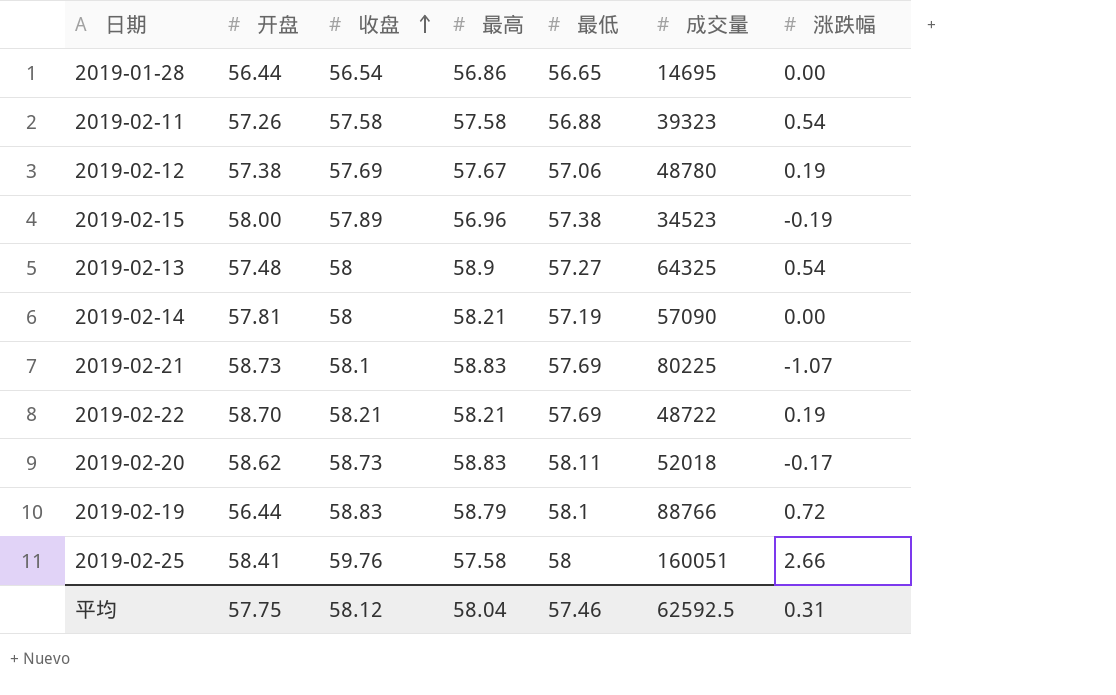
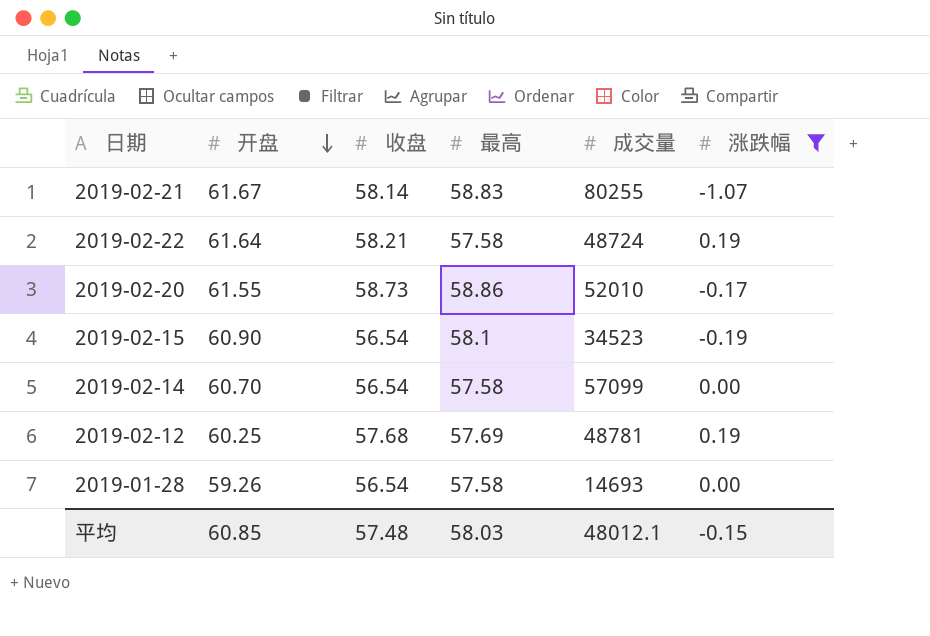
filter: none -> 涨跌幅 <= 0.19
row order: 收盘 ascending -> 开盘 descending
column 最低 | position: 5 -> none
2019-02-21 | 开盘: 58.73 -> 61.67
2019-02-21 | 收盘: 58.1 -> 58.14
2019-02-21 | 成交量: 80225 -> 80255
2019-02-22 | 开盘: 58.70 -> 61.64
2019-02-22 | 最高: 58.21 -> 57.58
2019-02-22 | 成交量: 48722 -> 48724
2019-02-20 | 开盘: 58.62 -> 61.55
2019-02-20 | 最高: 58.83 -> 58.86
2019-02-20 | 成交量: 52018 -> 52010
2019-02-15 | 开盘: 58.00 -> 60.90
2019-02-15 | 收盘: 57.89 -> 56.54
2019-02-15 | 最高: 56.96 -> 58.1
2019-02-14 | 开盘: 57.81 -> 60.70
2019-02-14 | 收盘: 58 -> 56.54
2019-02-14 | 最高: 58.21 -> 57.58
2019-02-14 | 成交量: 57090 -> 57099
2019-02-12 | 开盘: 57.38 -> 60.25
2019-02-12 | 收盘: 57.69 -> 57.68
2019-02-12 | 最高: 57.67 -> 57.69
2019-02-12 | 成交量: 48780 -> 48781
2019-01-28 | 开盘: 56.44 -> 59.26
2019-01-28 | 最高: 56.86 -> 57.58
2019-01-28 | 成交量: 14695 -> 14693
平均 | 开盘: 57.75 -> 60.85
平均 | 收盘: 58.12 -> 57.48
平均 | 最高: 58.04 -> 58.03
平均 | 成交量: 62592.5 -> 48012.1
平均 | 涨跌幅: 0.31 -> -0.15

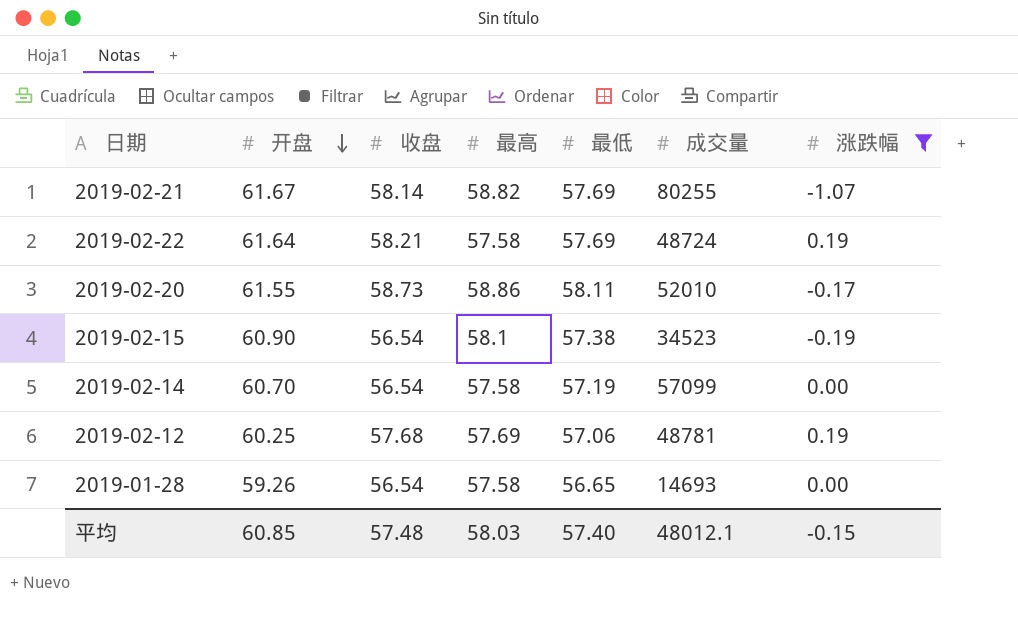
column 最低 | position: none -> 5
2019-02-21 | 最高: 58.83 -> 58.82

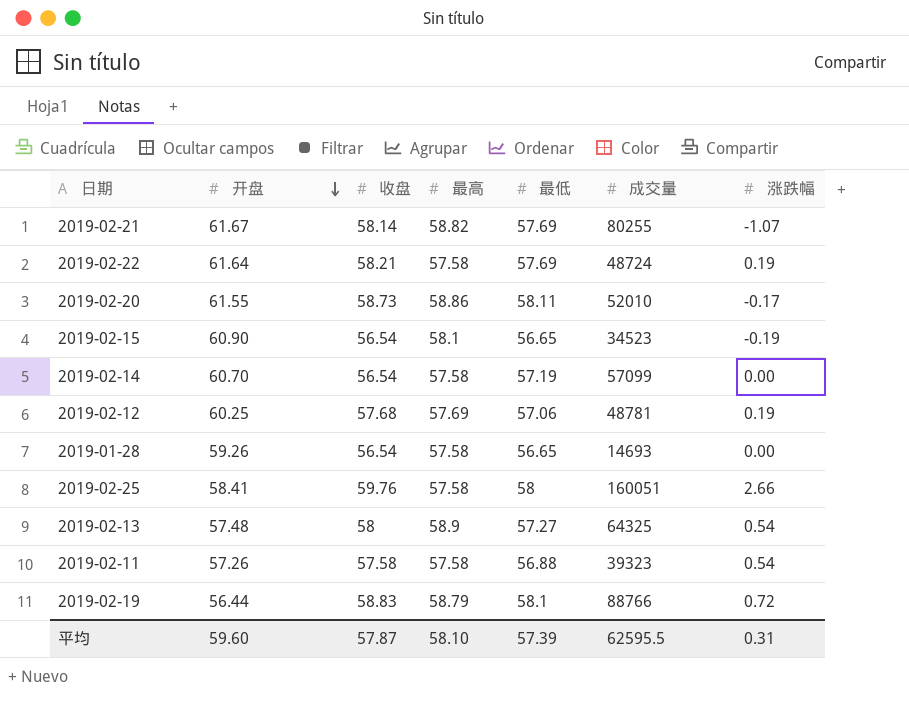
filter: 涨跌幅 <= 0.19 -> none
2019-02-15 | 最低: 57.38 -> 56.65
平均 | 开盘: 60.85 -> 59.60
平均 | 收盘: 57.48 -> 57.87
平均 | 最高: 58.03 -> 58.10
平均 | 最低: 57.40 -> 57.39
平均 | 成交量: 48012.1 -> 62595.5
平均 | 涨跌幅: -0.15 -> 0.31

